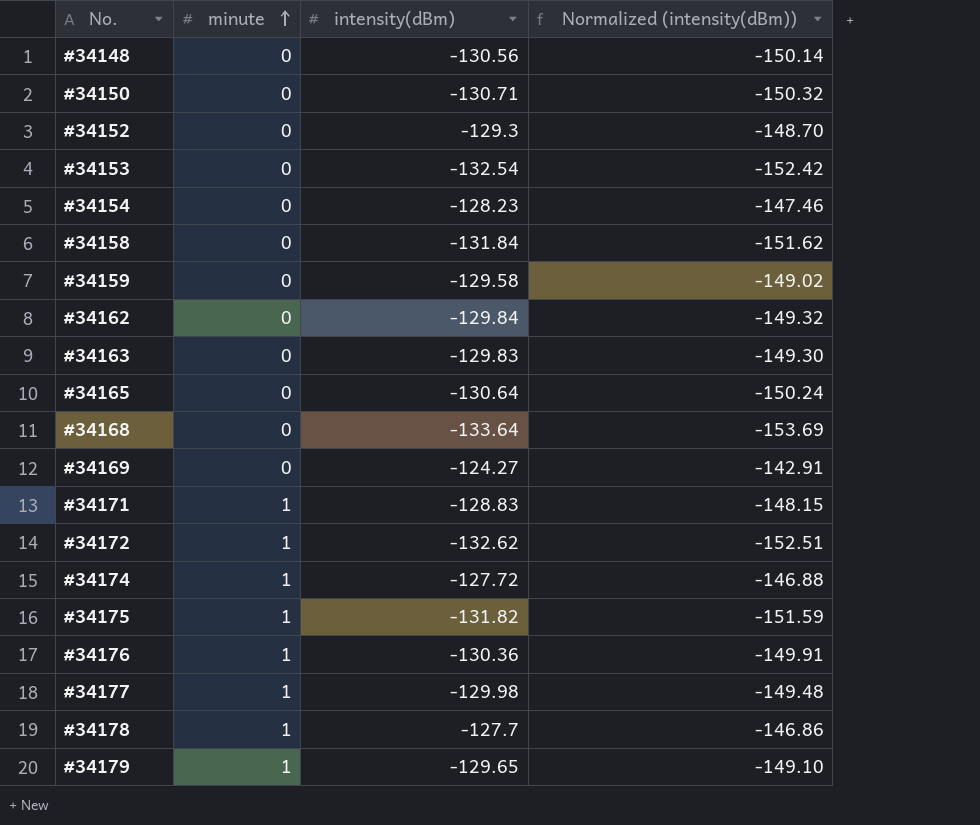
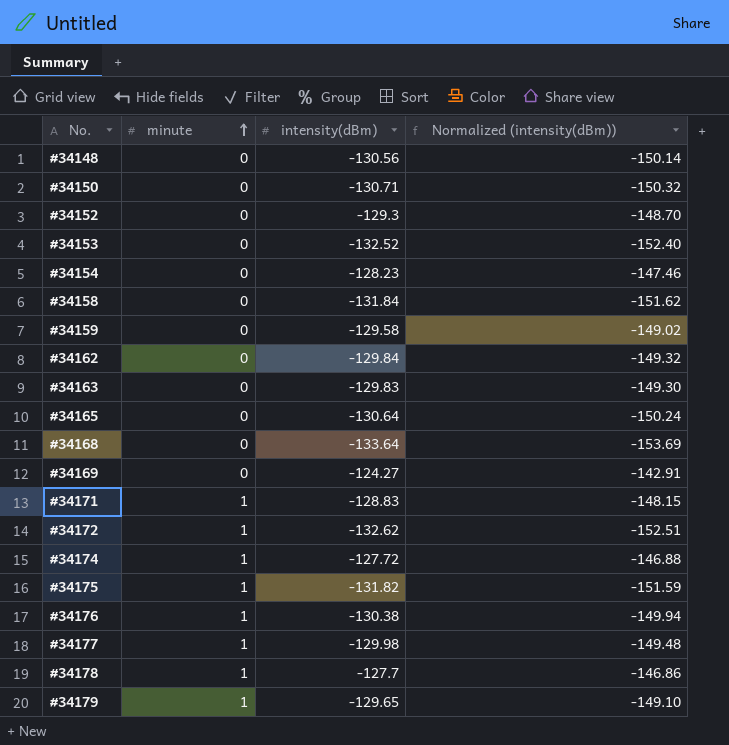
#34153 | intensity(dBm): -132.54 -> -132.52
#34153 | Normalized (intensity(dBm)): -152.42 -> -152.40
#34176 | intensity(dBm): -130.36 -> -130.38
#34176 | Normalized (intensity(dBm)): -149.91 -> -149.94

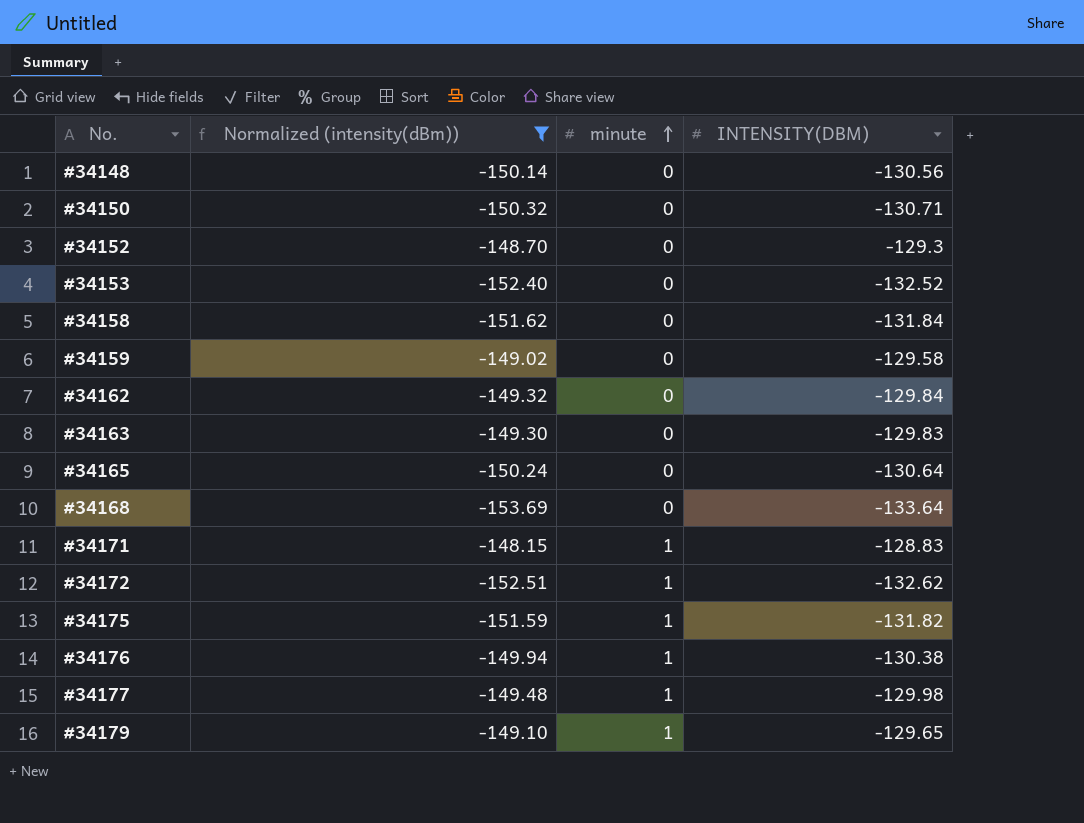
filter: none -> Normalized (intensity(dBm)) <= -148.15
column Normalized (intensity(dBm)) | position: 4 -> 2
column name: intensity(dBm) -> INTENSITY(DBM)

